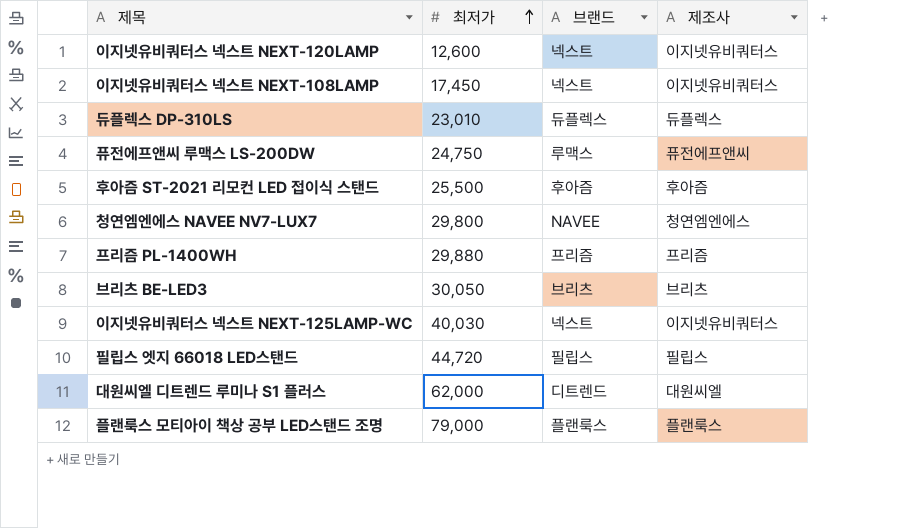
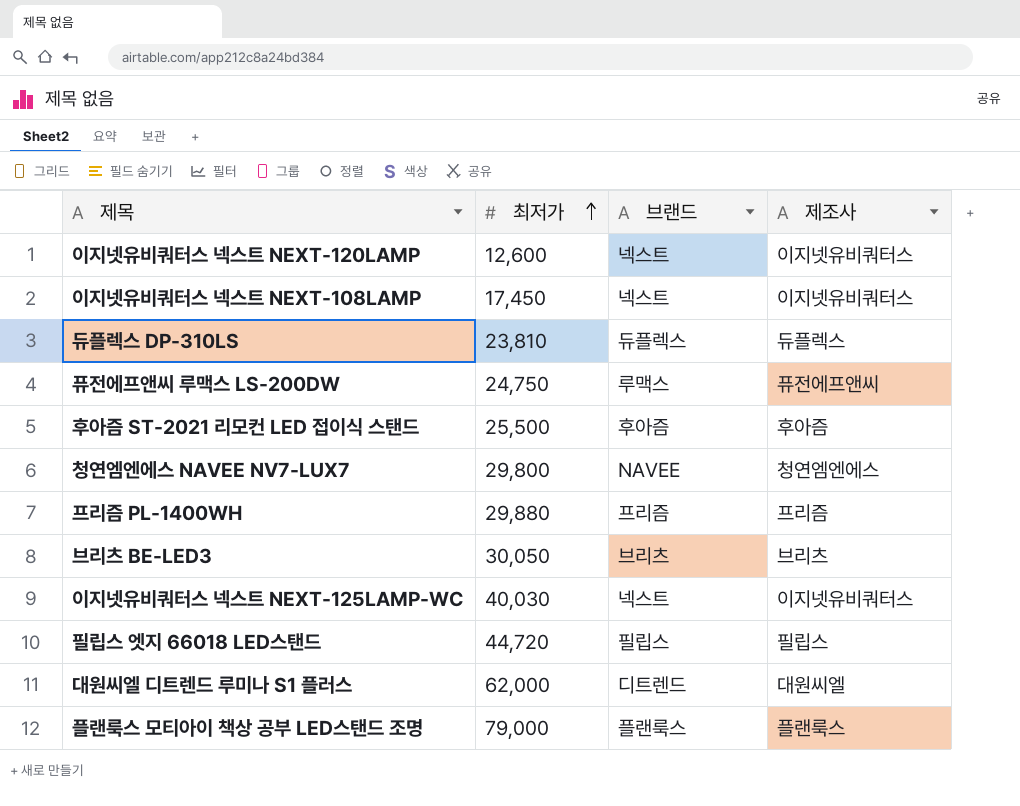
듀플렉스 DP-310LS | 최저가: 23,010 -> 23,810

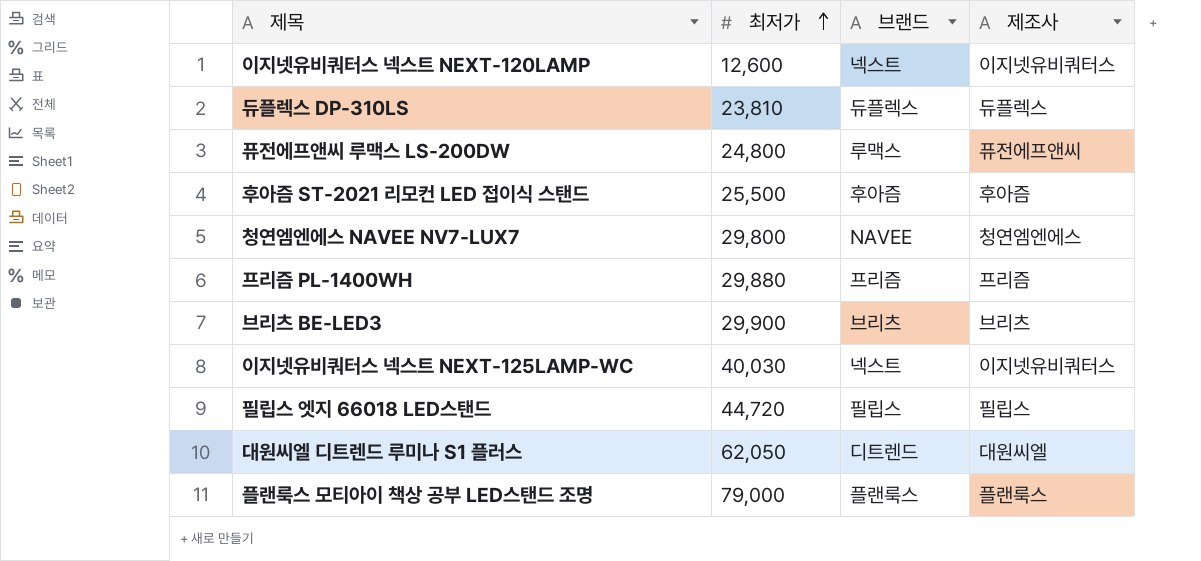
row 이지넷유비쿼터스 넥스트 NEXT-108LAMP: 17,450 | 넥스트 | 이지넷유비쿼터스 -> none
퓨전에프앤씨 루맥스 LS-200DW | 최저가: 24,750 -> 24,800
브리츠 BE-LED3 | 최저가: 30,050 -> 29,900
대원씨엘 디트렌드 루미나 S1 플러스 | 최저가: 62,000 -> 62,050

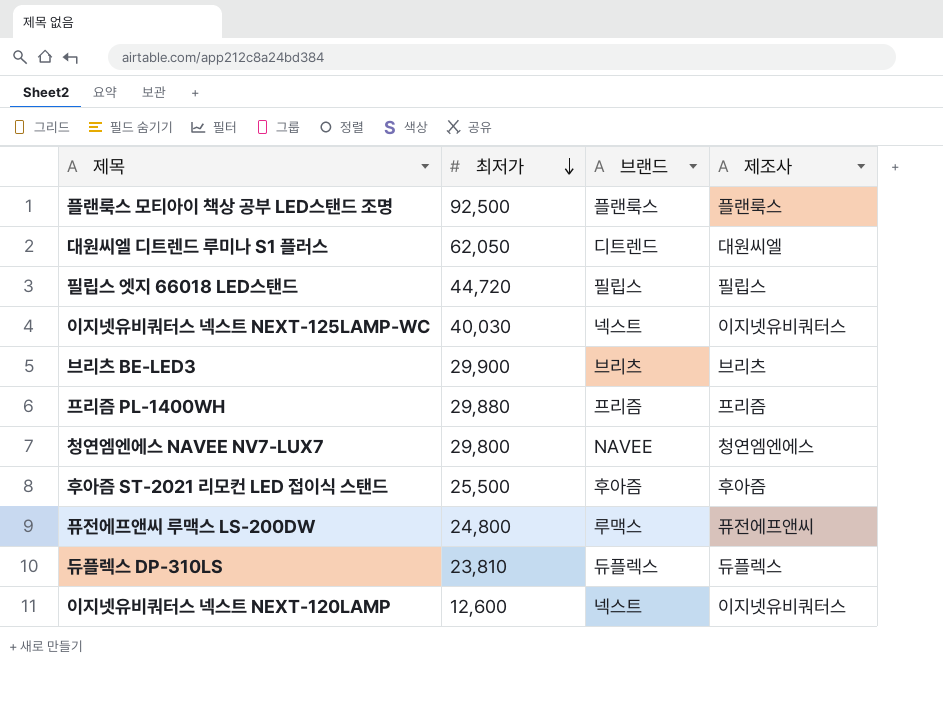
row order: 최저가 ascending -> 최저가 descending
플랜룩스 모티아이 책상 공부 LED스탠드 조명 | 최저가: 79,000 -> 92,500

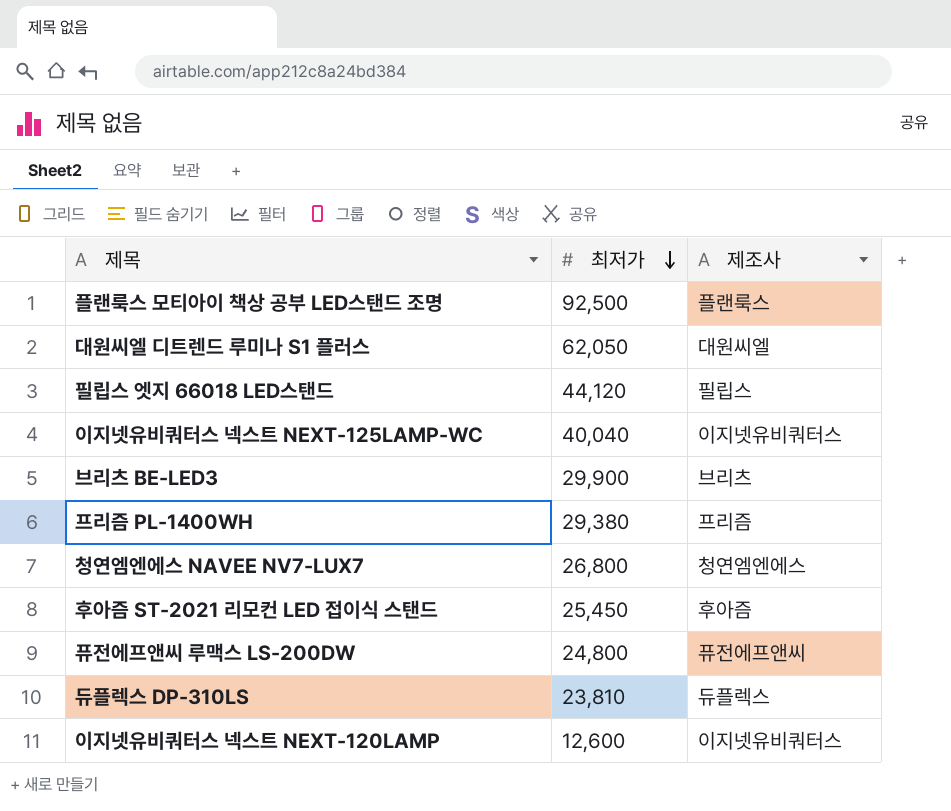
column 브랜드 | position: 3 -> none
필립스 엣지 66018 LED스탠드 | 최저가: 44,720 -> 44,120
이지넷유비쿼터스 넥스트 NEXT-125LAMP-WC | 최저가: 40,030 -> 40,040
프리즘 PL-1400WH | 최저가: 29,880 -> 29,380
청연엠엔에스 NAVEE NV7-LUX7 | 최저가: 29,800 -> 26,800
후아즘 ST-2021 리모컨 LED 접이식 스탠드 | 최저가: 25,500 -> 25,450

